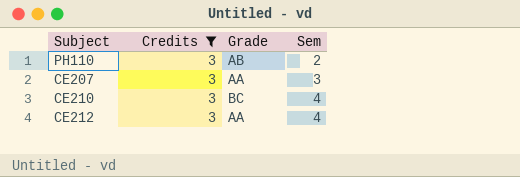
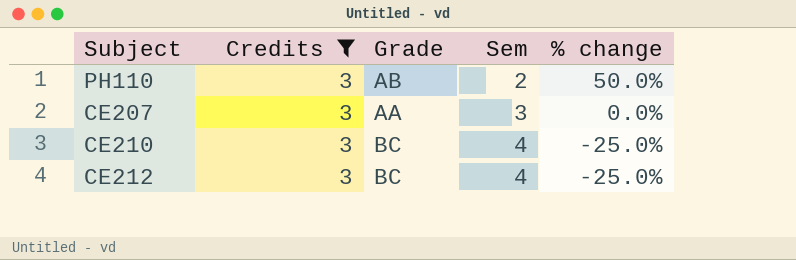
column % change | formula: none -> ([Credits] - [Sem]) / [Sem]
CE212 | Grade: AA -> BC

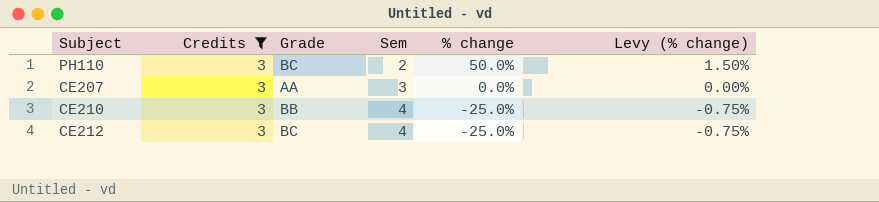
column Levy (% change) | formula: none -> [% change] * 0.03
PH110 | Grade: AB -> BC
CE210 | Grade: BC -> BB

